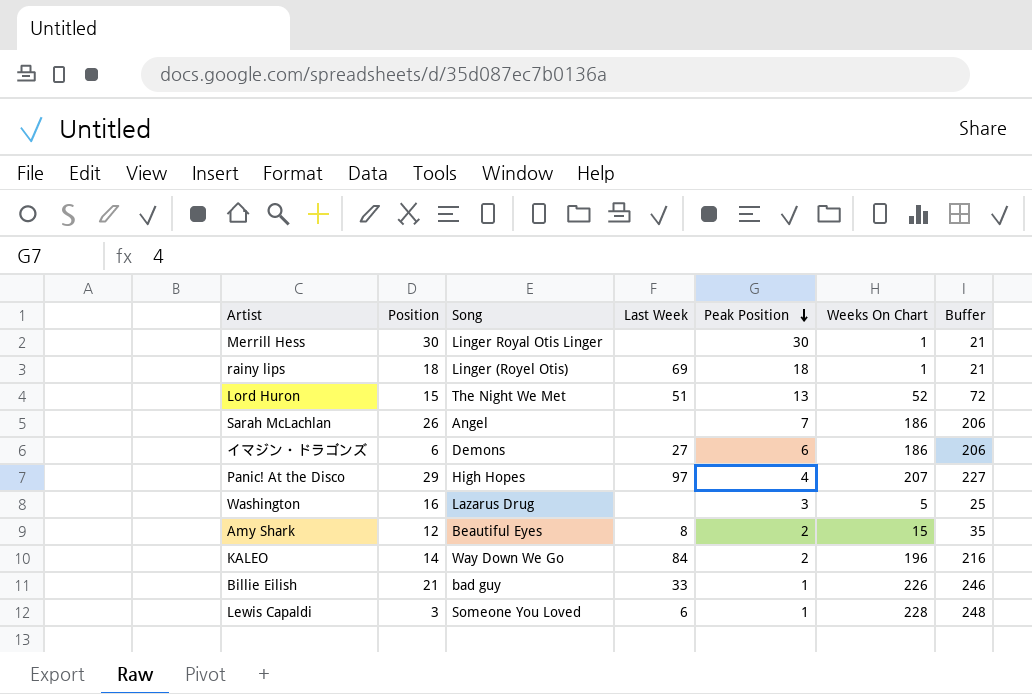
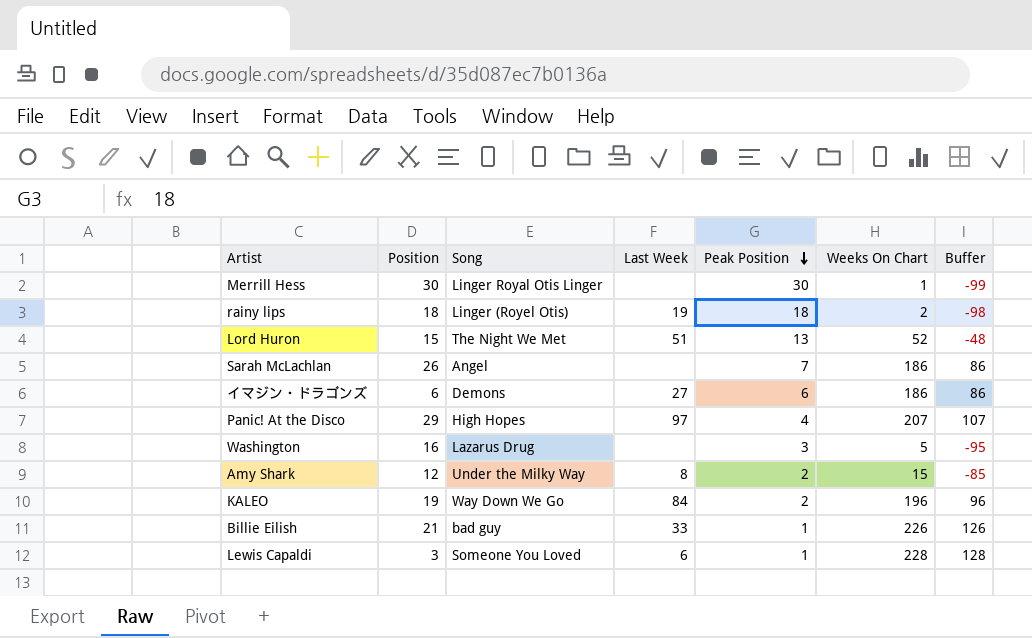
column Buffer | formula: [Weeks On Chart] + 20 -> [Weeks On Chart] - 100
rainy lips | Last Week: 69 -> 19
rainy lips | Weeks On Chart: 1 -> 2
Amy Shark | Song: Beautiful Eyes -> Under the Milky Way
KALEO | Position: 14 -> 19

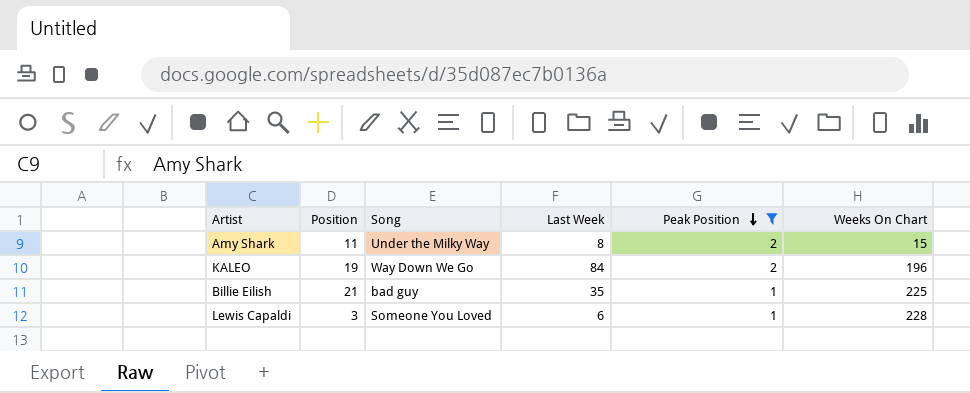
filter: none -> Peak Position <= 2
column Buffer | formula: [Weeks On Chart] - 100 -> none
Amy Shark | Position: 12 -> 11
Billie Eilish | Last Week: 33 -> 35
Billie Eilish | Weeks On Chart: 226 -> 225

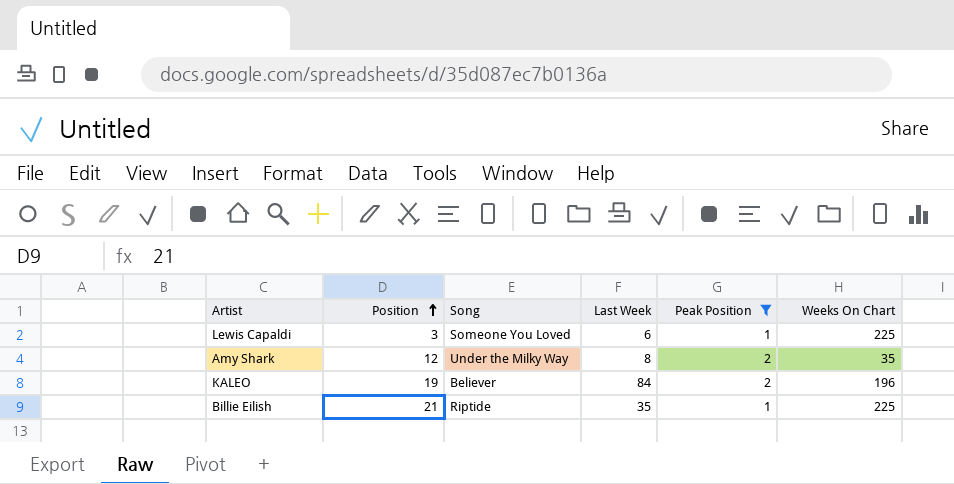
row order: Peak Position descending -> Position ascending
Lewis Capaldi | Weeks On Chart: 228 -> 225
Amy Shark | Position: 11 -> 12
Amy Shark | Weeks On Chart: 15 -> 35
KALEO | Song: Way Down We Go -> Believer
Billie Eilish | Song: bad guy -> Riptide

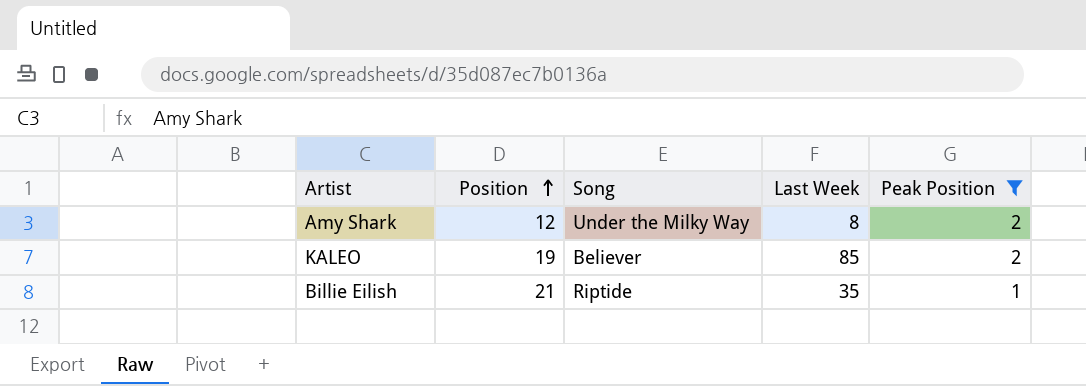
column Weeks On Chart | position: 6 -> none
row Lewis Capaldi: 3 | Someone You Loved | 6 | 1 | 225 -> none
KALEO | Last Week: 84 -> 85

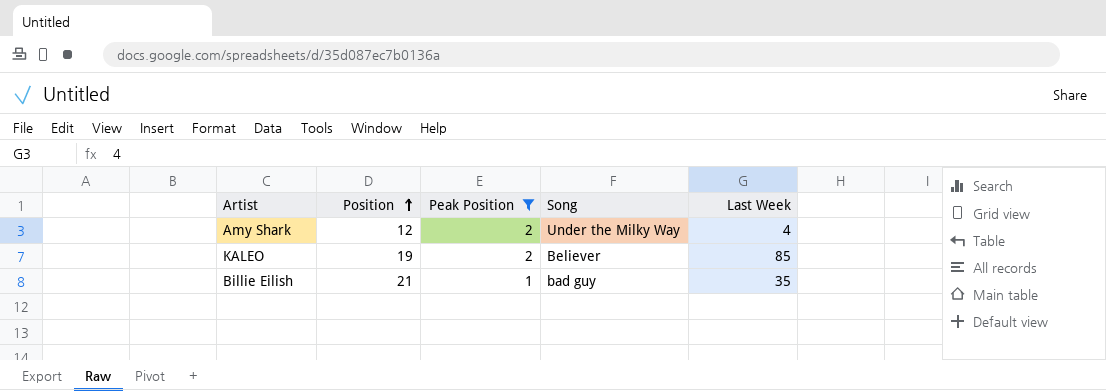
column Peak Position | position: 5 -> 3
Amy Shark | Last Week: 8 -> 4
Billie Eilish | Song: Riptide -> bad guy

